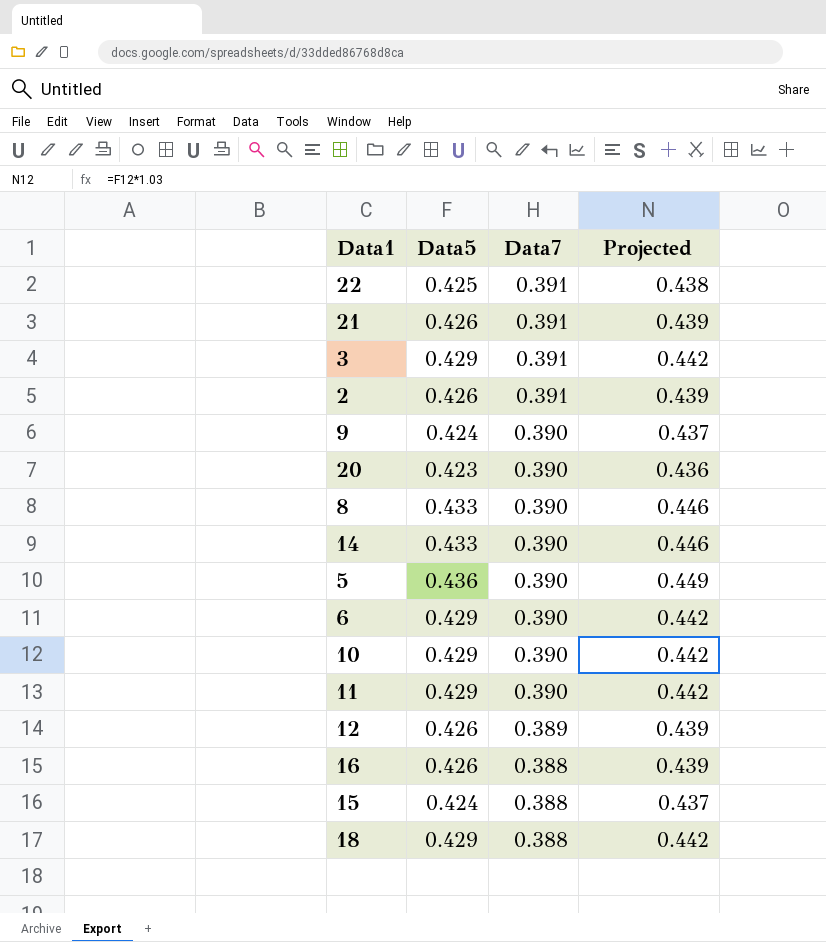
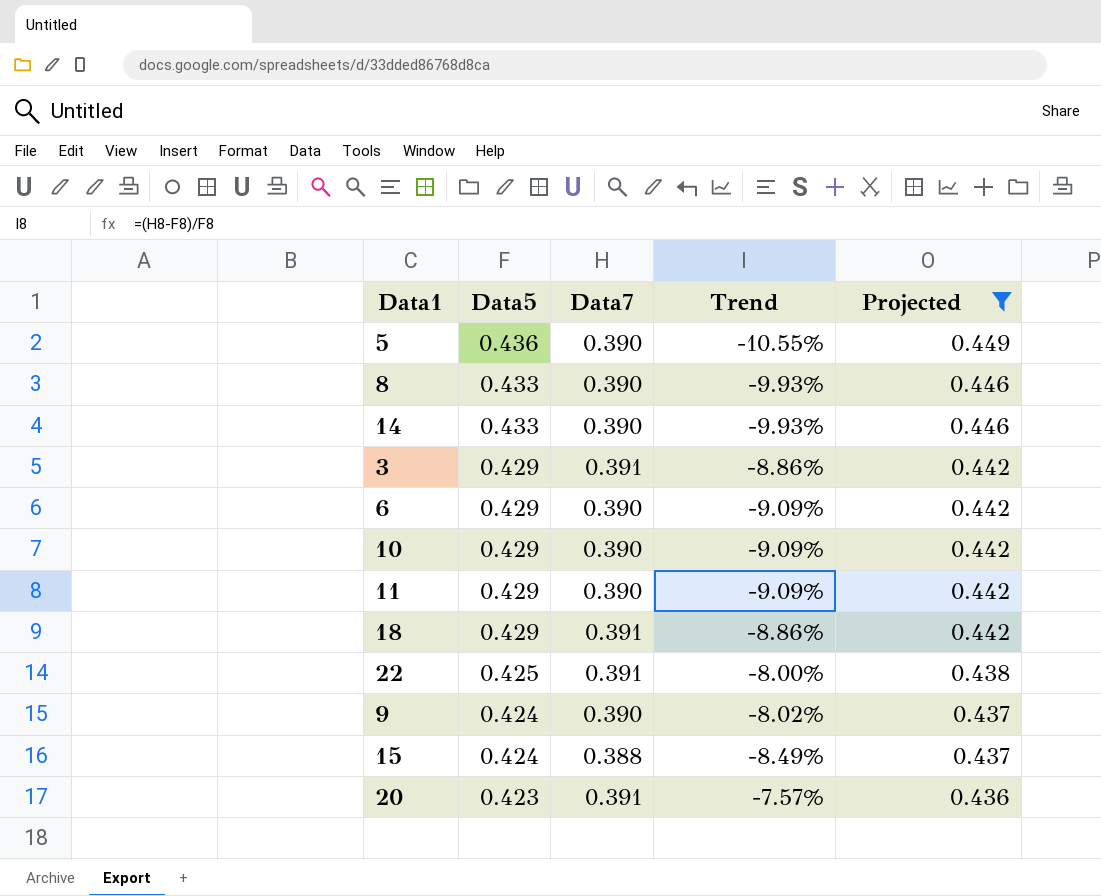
filter: none -> Projected != 0.439
row order: Data7 descending -> Data5 descending
column Trend | formula: none -> ([Data7] - [Data5]) / [Data5]
18 | Data7: 0.388 -> 0.391
20 | Data7: 0.390 -> 0.391

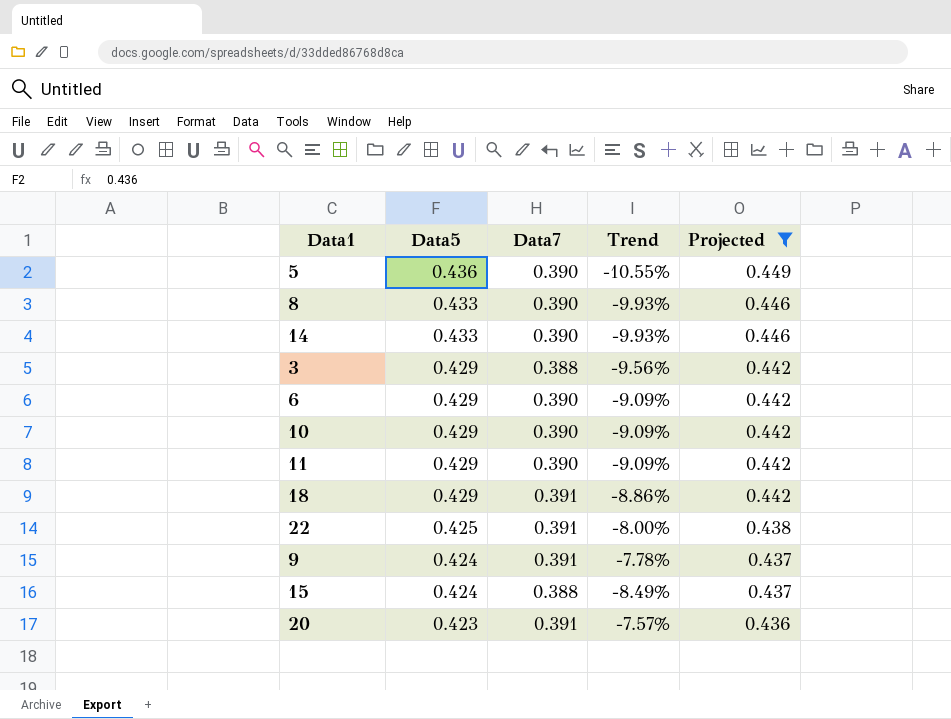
3 | Data7: 0.391 -> 0.388
3 | Trend: -8.86% -> -9.56%
9 | Data7: 0.390 -> 0.391
9 | Trend: -8.02% -> -7.78%

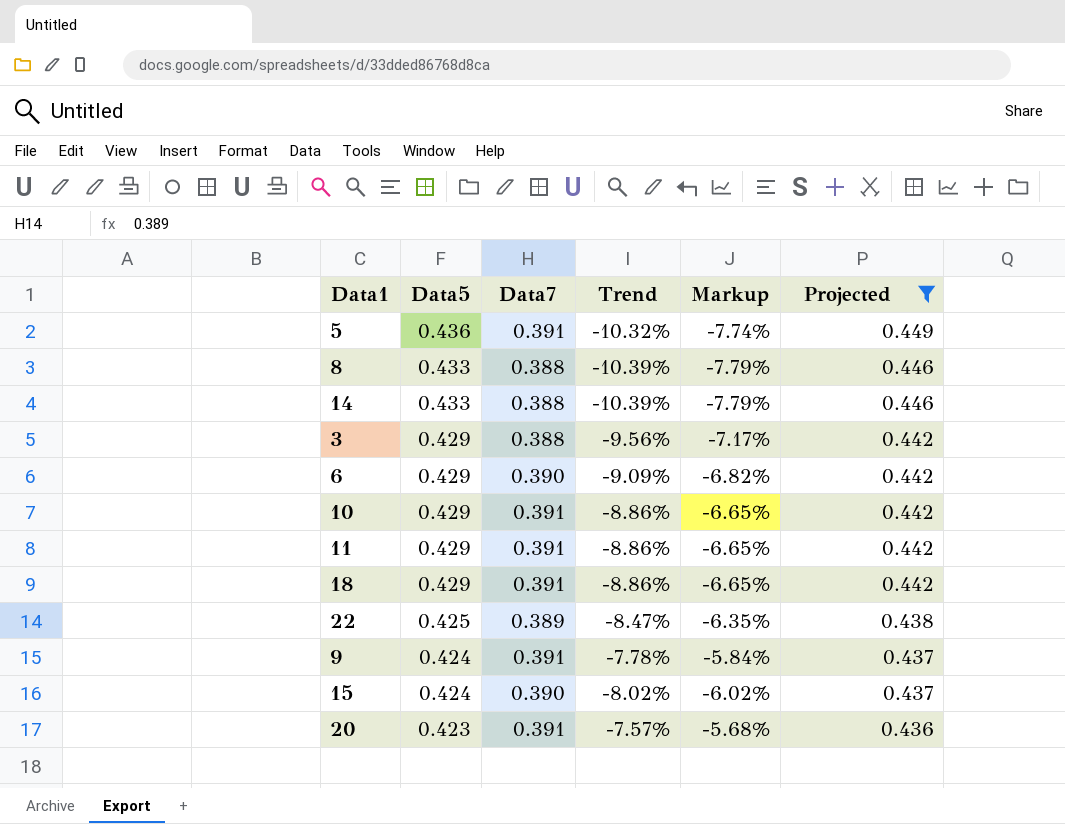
column Markup | formula: none -> [Trend] * 0.75
5 | Data7: 0.390 -> 0.391
5 | Trend: -10.55% -> -10.32%
8 | Data7: 0.390 -> 0.388
8 | Trend: -9.93% -> -10.39%
14 | Data7: 0.390 -> 0.388
14 | Trend: -9.93% -> -10.39%
10 | Data7: 0.390 -> 0.391
10 | Trend: -9.09% -> -8.86%
11 | Data7: 0.390 -> 0.391
11 | Trend: -9.09% -> -8.86%
22 | Data7: 0.391 -> 0.389
22 | Trend: -8.00% -> -8.47%
15 | Data7: 0.388 -> 0.390
15 | Trend: -8.49% -> -8.02%

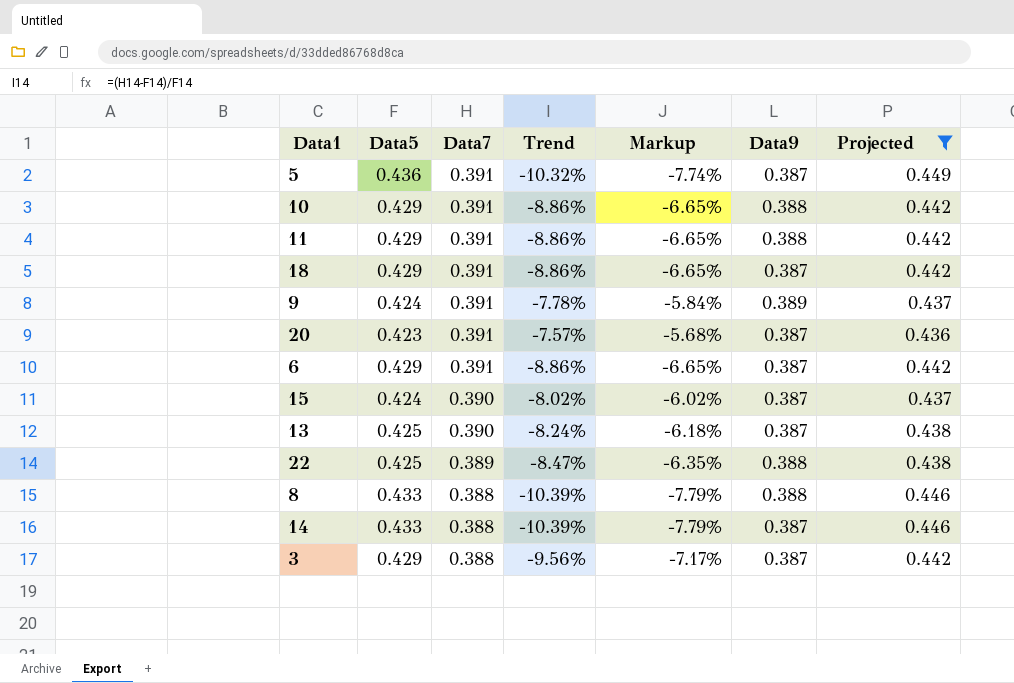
row order: Data5 descending -> Data7 descending
column Data9 | position: none -> 6
6 | Data7: 0.390 -> 0.391
6 | Trend: -9.09% -> -8.86%
6 | Markup: -6.82% -> -6.65%
row 13: none -> 0.425 | 0.390 | -8.24% | -6.18% | 0.387 | 0.438

